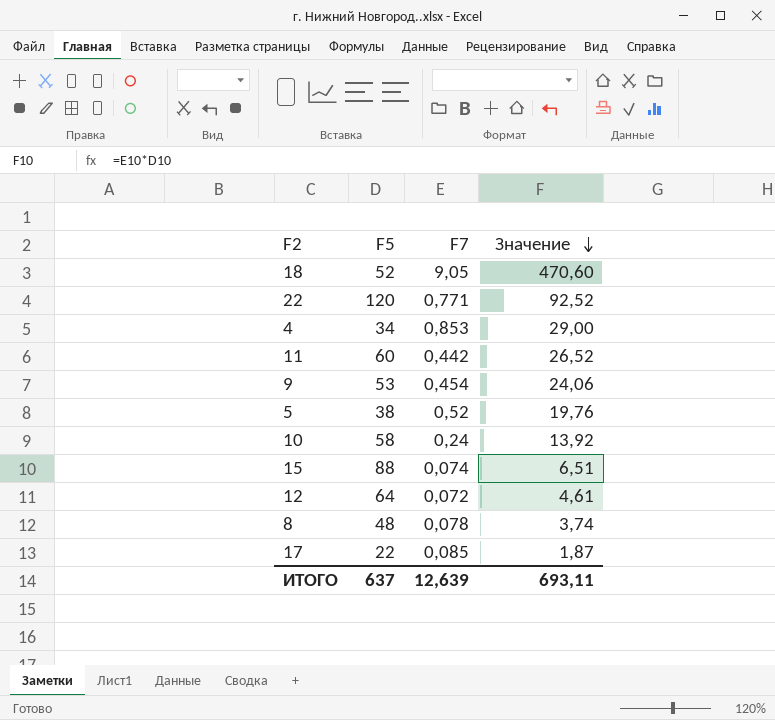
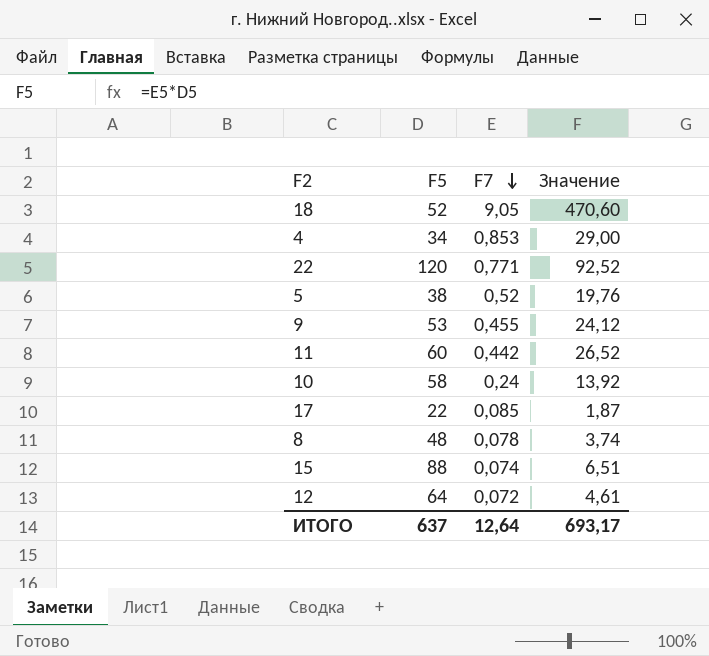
row order: Значение descending -> F7 descending
9 | F7: 0,454 -> 0,455
9 | Значение: 24,06 -> 24,12
ИТОГО | F7: 12,639 -> 12,64
ИТОГО | Значение: 693,11 -> 693,17

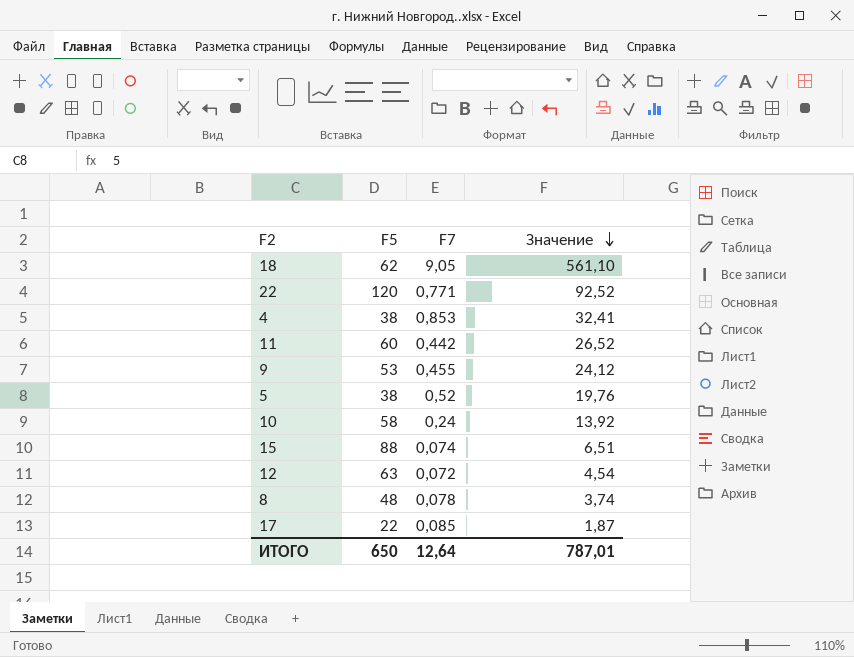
row order: F7 descending -> Значение descending
18 | F5: 52 -> 62
18 | Значение: 470,60 -> 561,10
4 | F5: 34 -> 38
4 | Значение: 29,00 -> 32,41
12 | F5: 64 -> 63
12 | Значение: 4,61 -> 4,54
ИТОГО | F5: 637 -> 650
ИТОГО | Значение: 693,17 -> 787,01

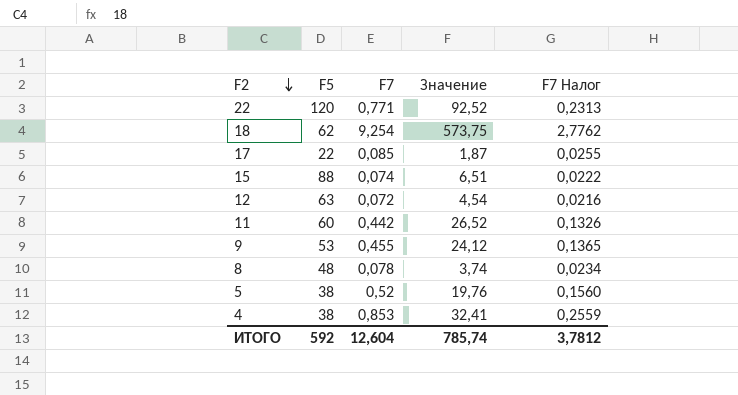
row order: Значение descending -> F2 descending
column F7 Налог | formula: none -> [F7] * 0,3
row 10: 58 | 0,24 | 13,92 -> none
18 | F7: 9,05 -> 9,254
18 | Значение: 561,10 -> 573,75
ИТОГО | F5: 650 -> 592
ИТОГО | F7: 12,64 -> 12,604
ИТОГО | Значение: 787,01 -> 785,74

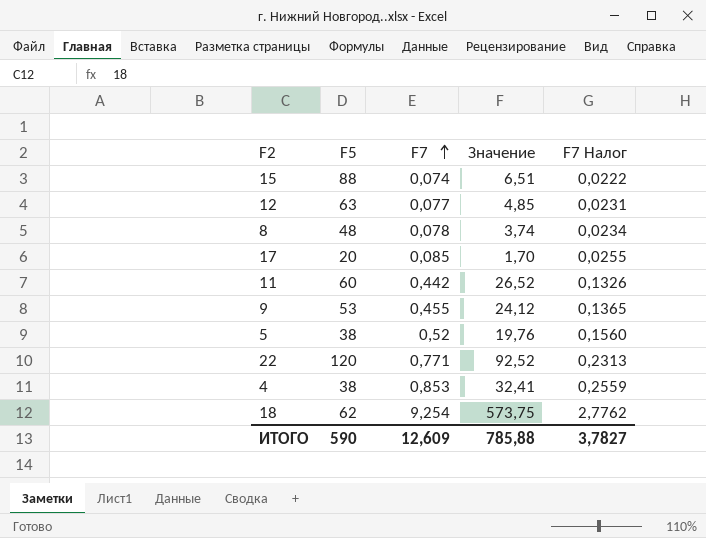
row order: F2 descending -> F7 ascending
12 | F7: 0,072 -> 0,077
12 | Значение: 4,54 -> 4,85
12 | F7 Налог: 0,0216 -> 0,0231
17 | F5: 22 -> 20
17 | Значение: 1,87 -> 1,70
ИТОГО | F5: 592 -> 590
ИТОГО | F7: 12,604 -> 12,609
ИТОГО | Значение: 785,74 -> 785,88
ИТОГО | F7 Налог: 3,7812 -> 3,7827

